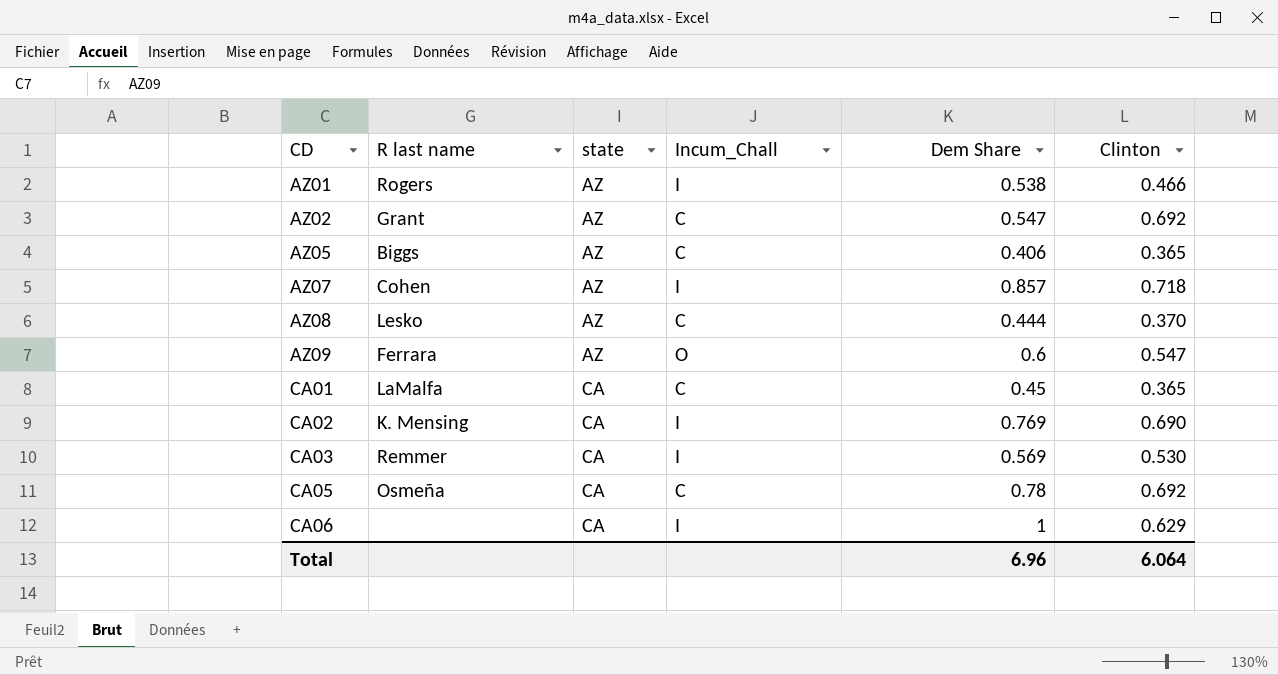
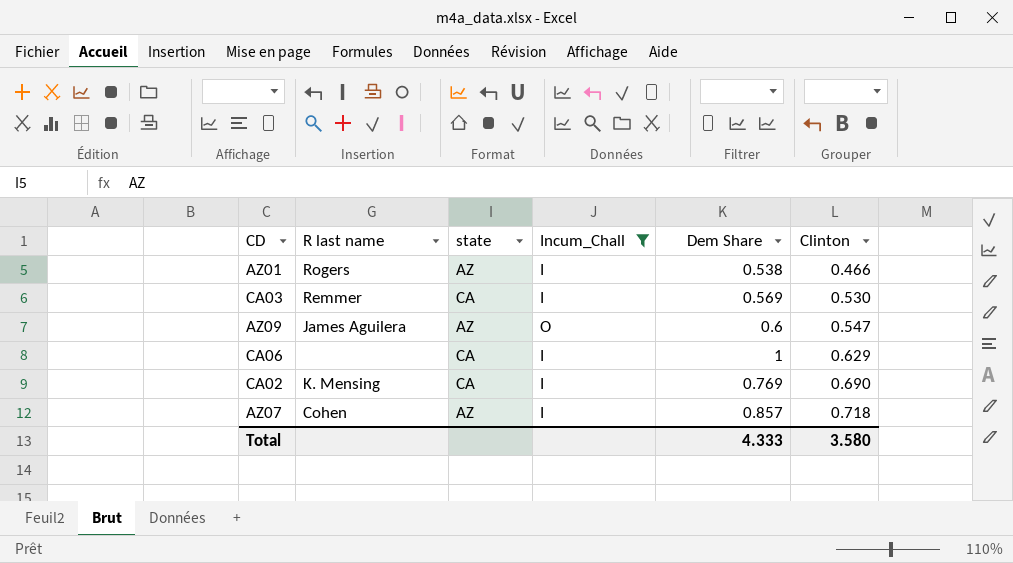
filter: none -> Incum_Chall != C
row order: CD ascending -> Clinton ascending
AZ09 | R last name: Ferrara -> James Aguilera
Total | Dem Share: 6.96 -> 4.333
Total | Clinton: 6.064 -> 3.580

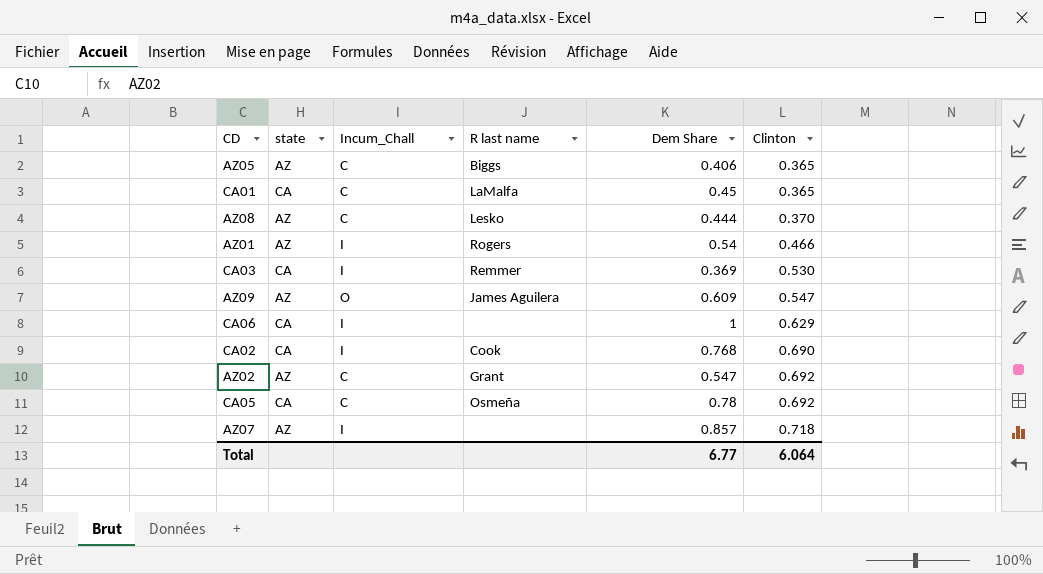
filter: Incum_Chall != C -> none
column R last name | position: 2 -> 4
AZ01 | Dem Share: 0.538 -> 0.54
CA03 | Dem Share: 0.569 -> 0.369
AZ09 | Dem Share: 0.6 -> 0.609
CA02 | R last name: K. Mensing -> Cook
CA02 | Dem Share: 0.769 -> 0.768
AZ07 | R last name: Cohen -> none
Total | Dem Share: 4.333 -> 6.77
Total | Clinton: 3.580 -> 6.064

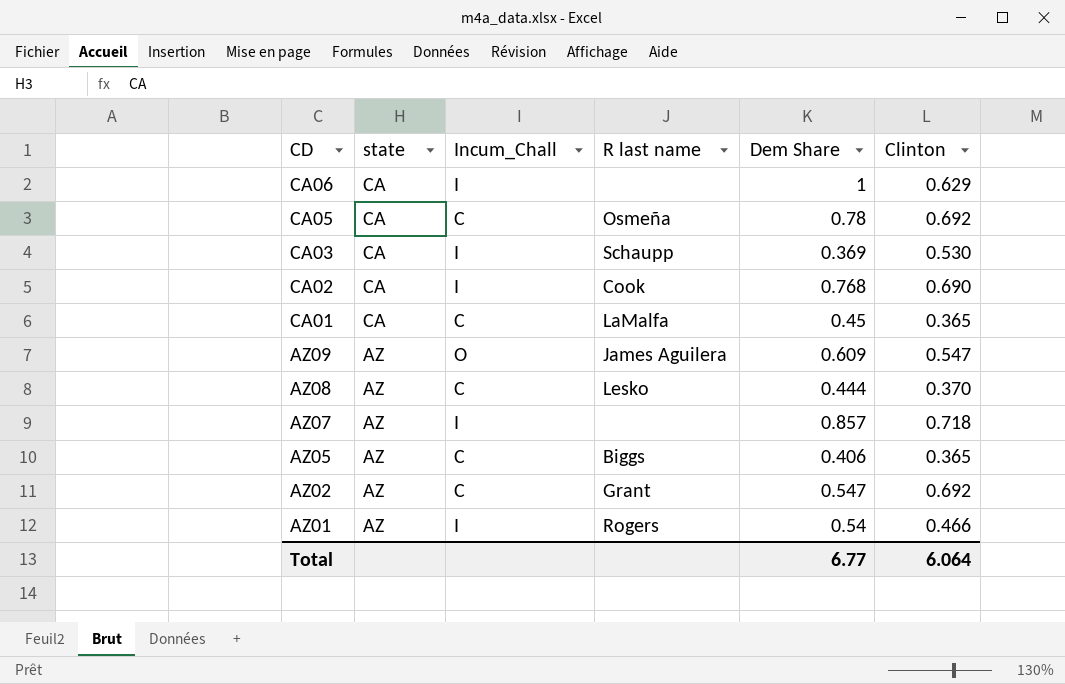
row order: Clinton ascending -> CD descending
CA03 | R last name: Remmer -> Schaupp

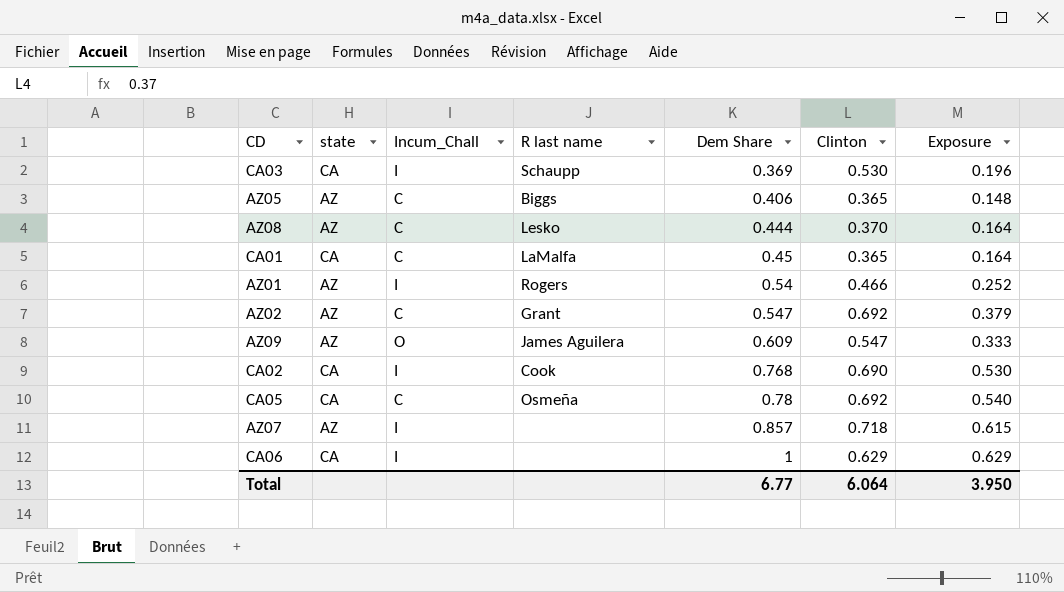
row order: CD descending -> Dem Share ascending
column Exposure | formula: none -> [Dem Share] * [Clinton]

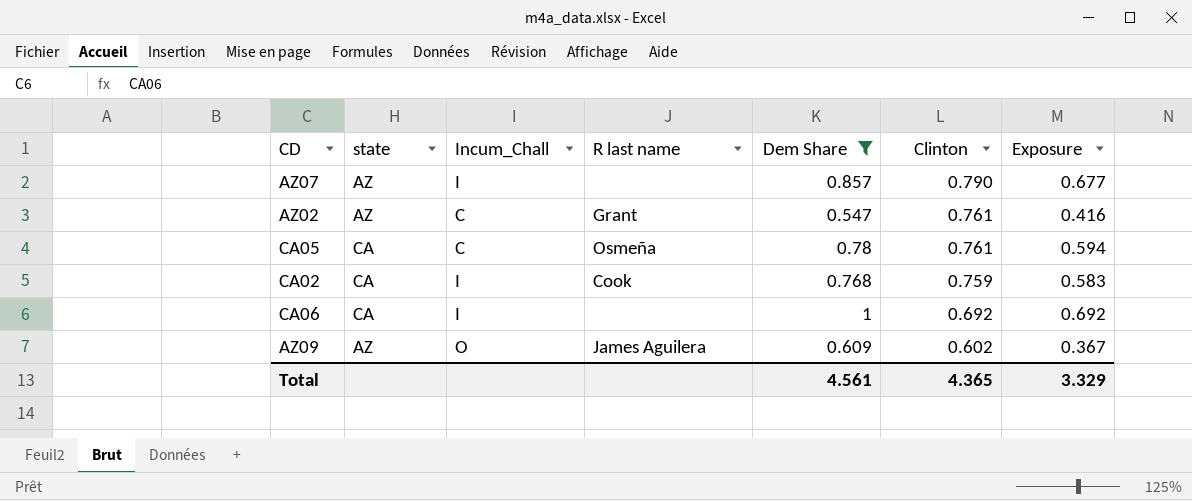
filter: none -> Dem Share >= 0.547
row order: Dem Share ascending -> Clinton descending
AZ07 | Clinton: 0.718 -> 0.790
AZ07 | Exposure: 0.615 -> 0.677
AZ02 | Clinton: 0.692 -> 0.761
AZ02 | Exposure: 0.379 -> 0.416
CA05 | Clinton: 0.692 -> 0.761
CA05 | Exposure: 0.540 -> 0.594
CA02 | Clinton: 0.690 -> 0.759
CA02 | Exposure: 0.530 -> 0.583
CA06 | Clinton: 0.629 -> 0.692
CA06 | Exposure: 0.629 -> 0.692
AZ09 | Clinton: 0.547 -> 0.602
AZ09 | Exposure: 0.333 -> 0.367
Total | Dem Share: 6.77 -> 4.561
Total | Clinton: 6.064 -> 4.365
Total | Exposure: 3.950 -> 3.329

